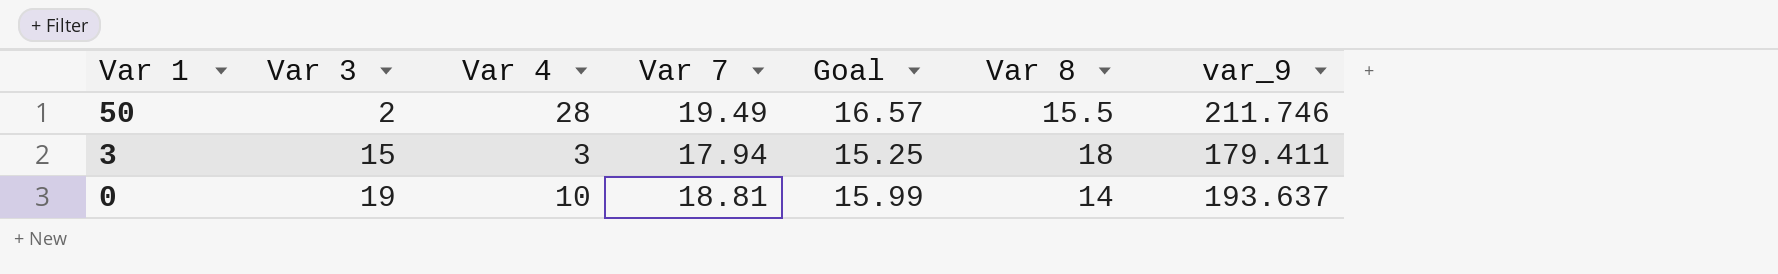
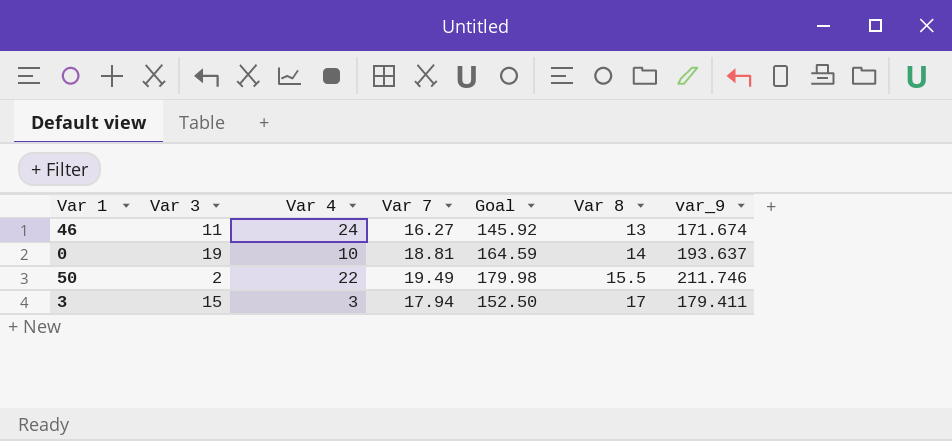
row order: Var 1 descending -> Var 8 ascending
column Goal | formula: [Var 7] * 0.85 -> [var_9] * 0.85
row 46: none -> 11 | 24 | 16.27 | 145.92 | 13 | 171.674
50 | Var 4: 28 -> 22
3 | Var 8: 18 -> 17

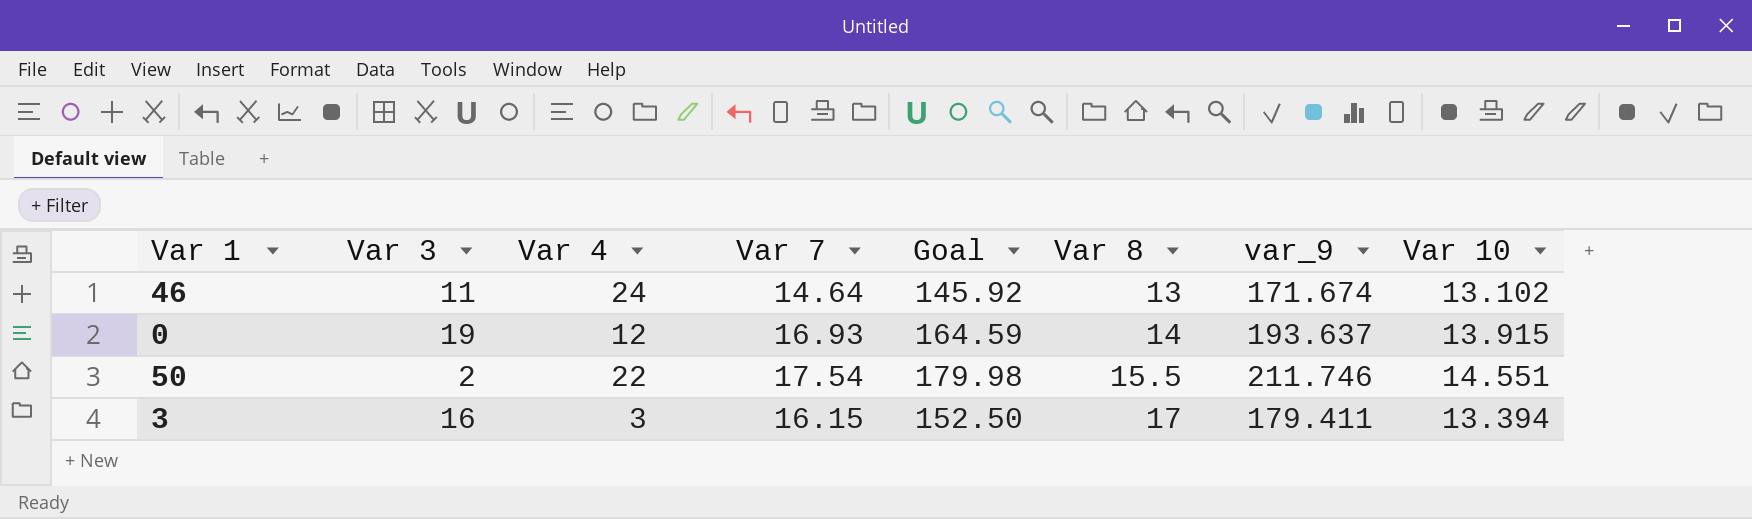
column Var 10 | position: none -> 8
46 | Var 7: 16.27 -> 14.64
0 | Var 4: 10 -> 12
0 | Var 7: 18.81 -> 16.93
50 | Var 7: 19.49 -> 17.54
3 | Var 3: 15 -> 16
3 | Var 7: 17.94 -> 16.15

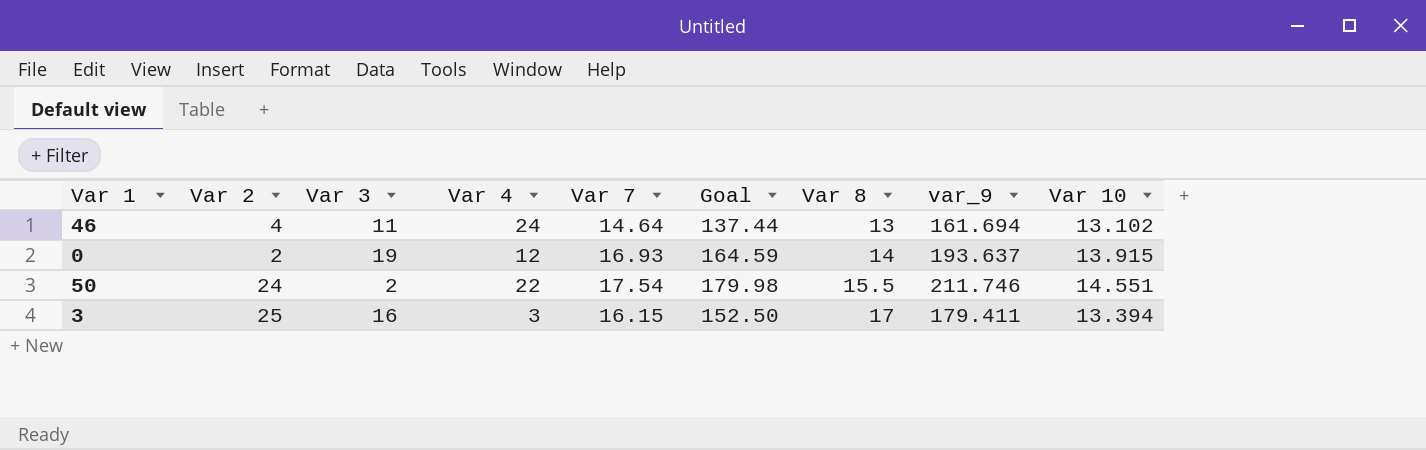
column Var 2 | position: none -> 2
46 | Goal: 145.92 -> 137.44
46 | var_9: 171.674 -> 161.694

